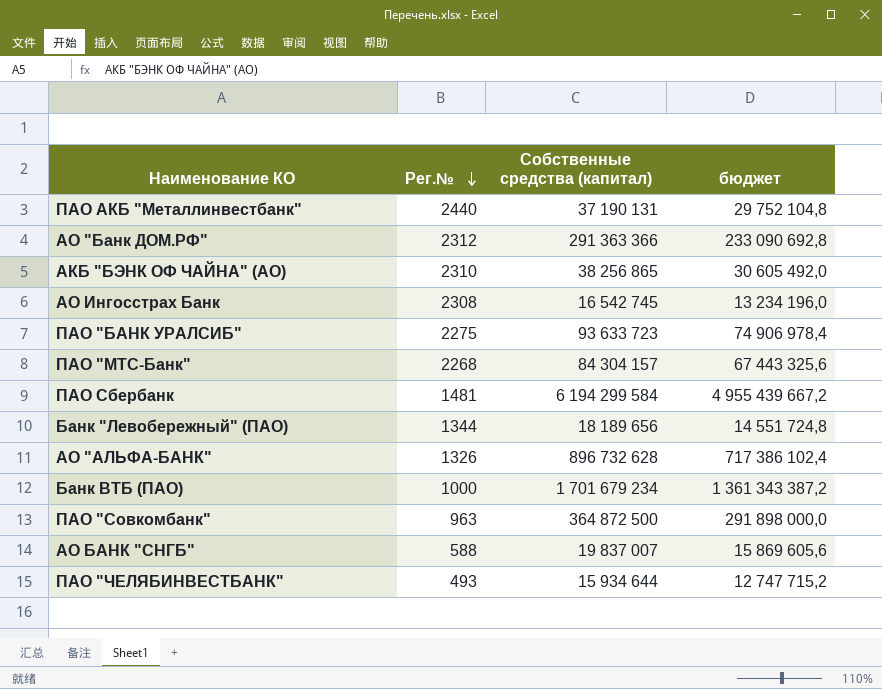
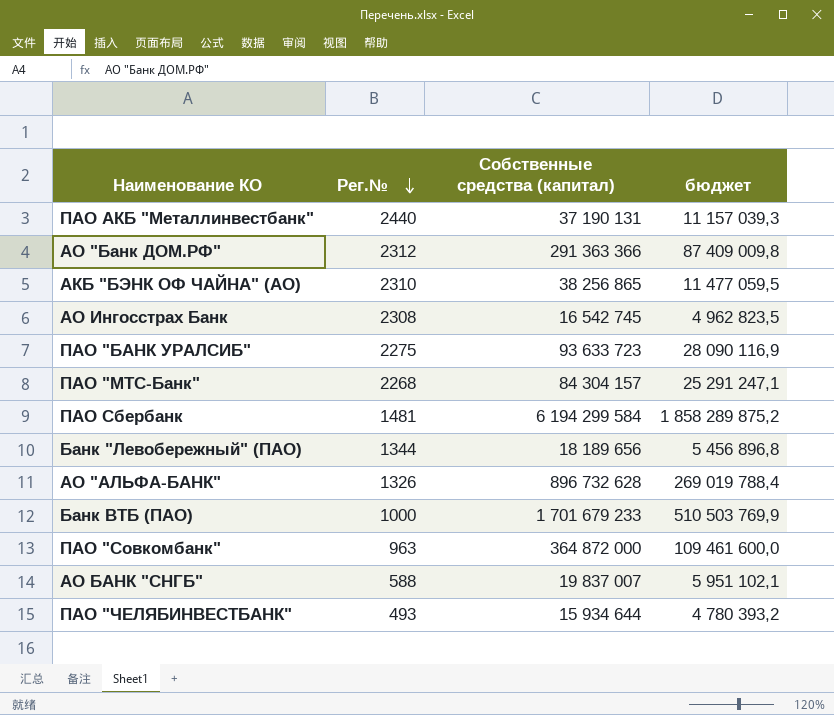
column бюджет | formula: [Собственные средства (капитал)] * 0,8 -> [Собственные средства (капитал)] * 0,3
Банк ВТБ (ПАО) | Собственные средства (капитал): 1 701 679 234 -> 1 701 679 233
ПАО "Совкомбанк" | Собственные средства (капитал): 364 872 500 -> 364 872 000

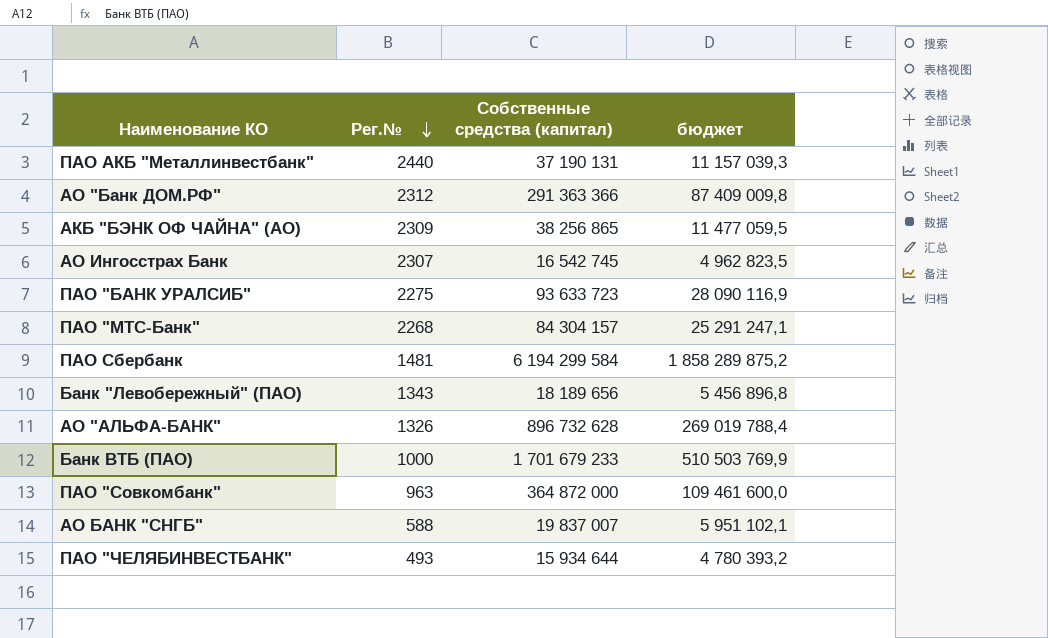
АКБ "БЭНК ОФ ЧАЙНА" (АО) | Рег.№: 2310 -> 2309
АО Ингосстрах Банк | Рег.№: 2308 -> 2307
Банк "Левобережный" (ПАО) | Рег.№: 1344 -> 1343

